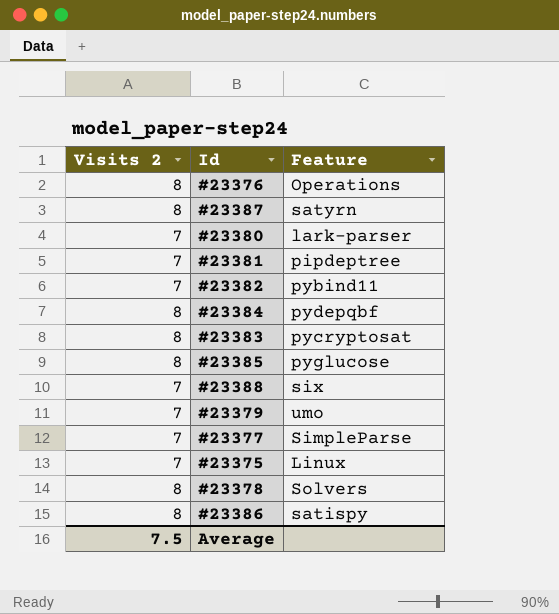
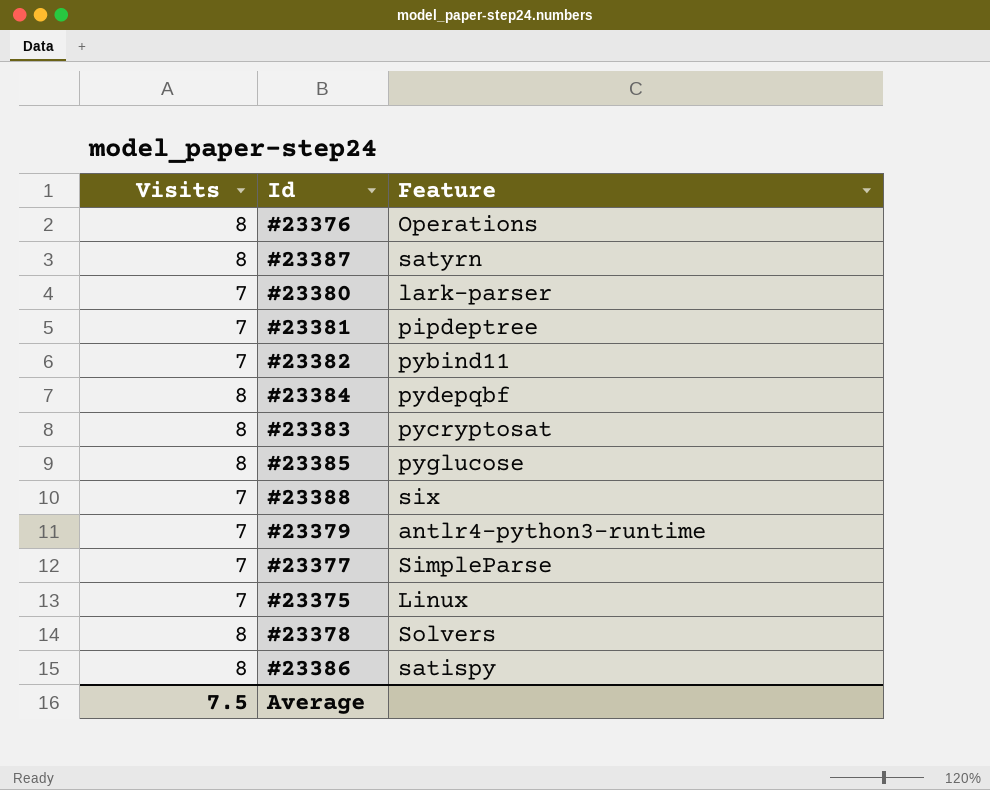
column name: Visits 2 -> Visits
#23379 | Feature: umo -> antlr4-python3-runtime

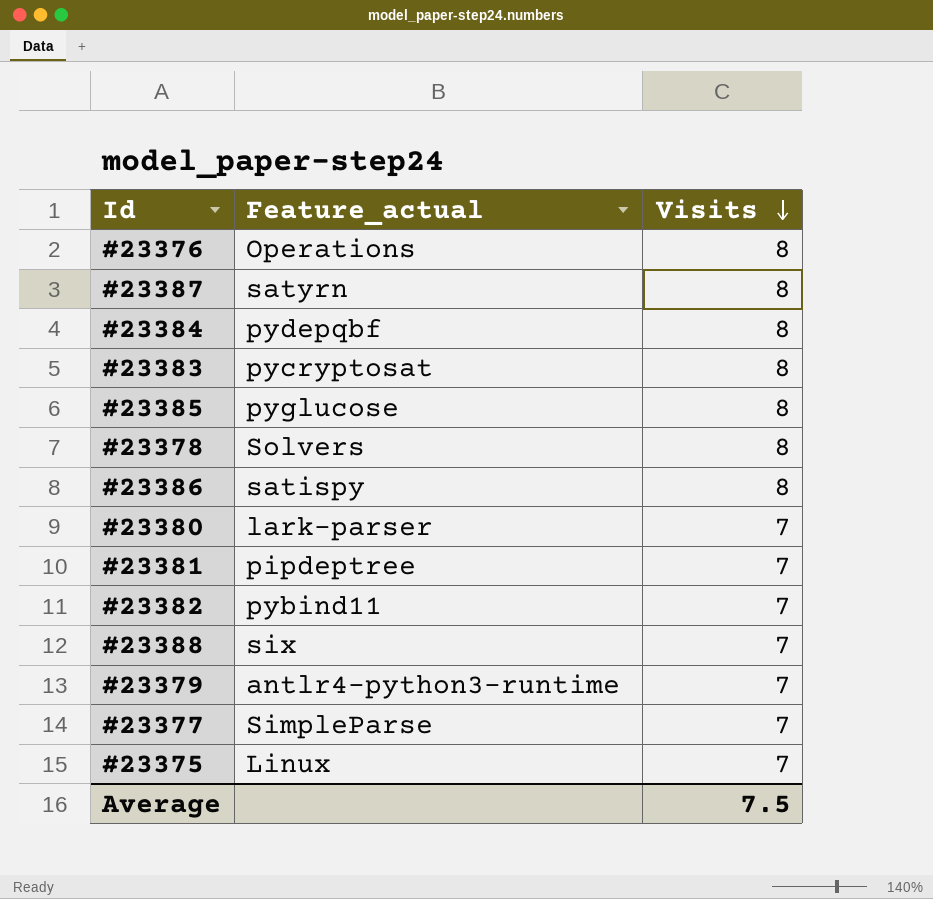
row order: none -> Visits descending
column name: Feature -> Feature_actual
column Visits | position: 1 -> 3

